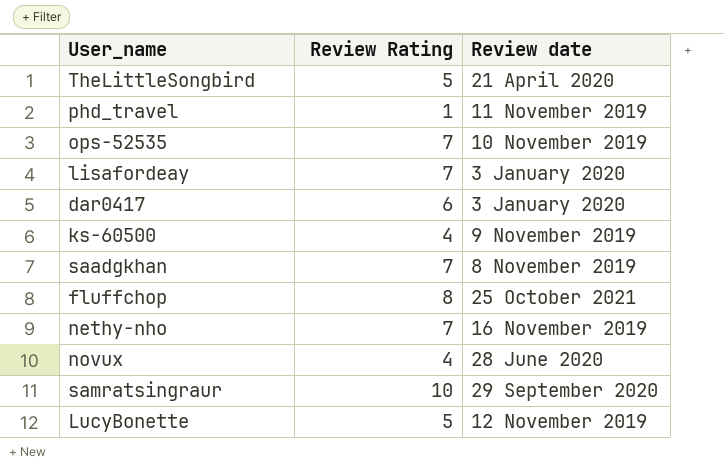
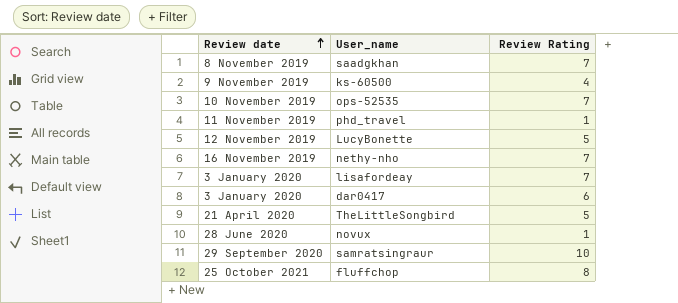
row order: none -> Review date ascending
column Review date | position: 3 -> 1
novux | Review Rating: 4 -> 1

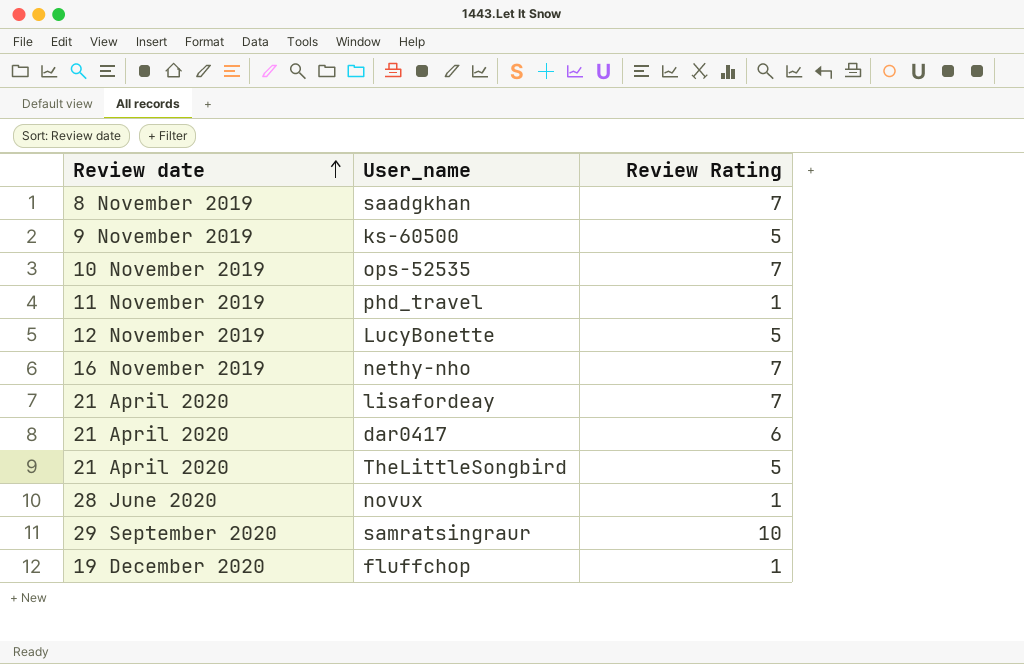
ks-60500 | Review Rating: 4 -> 5
lisafordeay | Review date: 3 January 2020 -> 21 April 2020
dar0417 | Review date: 3 January 2020 -> 21 April 2020
fluffchop | Review date: 25 October 2021 -> 19 December 2020
fluffchop | Review Rating: 8 -> 1

